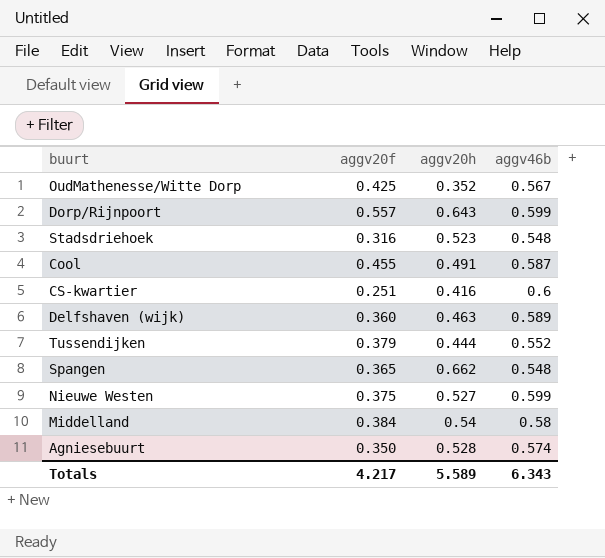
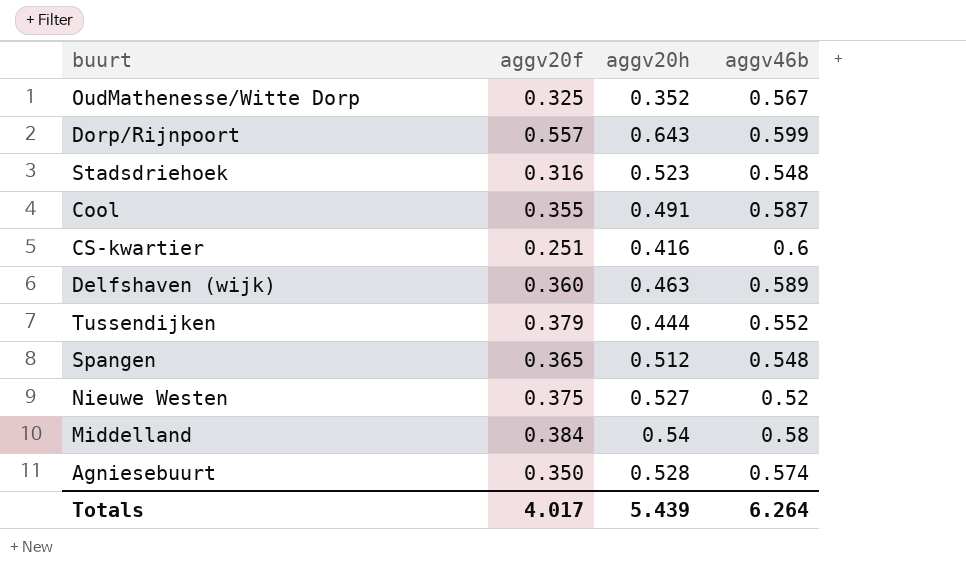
OudMathenesse/Witte Dorp | aggv20f: 0.425 -> 0.325
Cool | aggv20f: 0.455 -> 0.355
Spangen | aggv20h: 0.662 -> 0.512
Nieuwe Westen | aggv46b: 0.599 -> 0.52
Totals | aggv20f: 4.217 -> 4.017
Totals | aggv20h: 5.589 -> 5.439
Totals | aggv46b: 6.343 -> 6.264

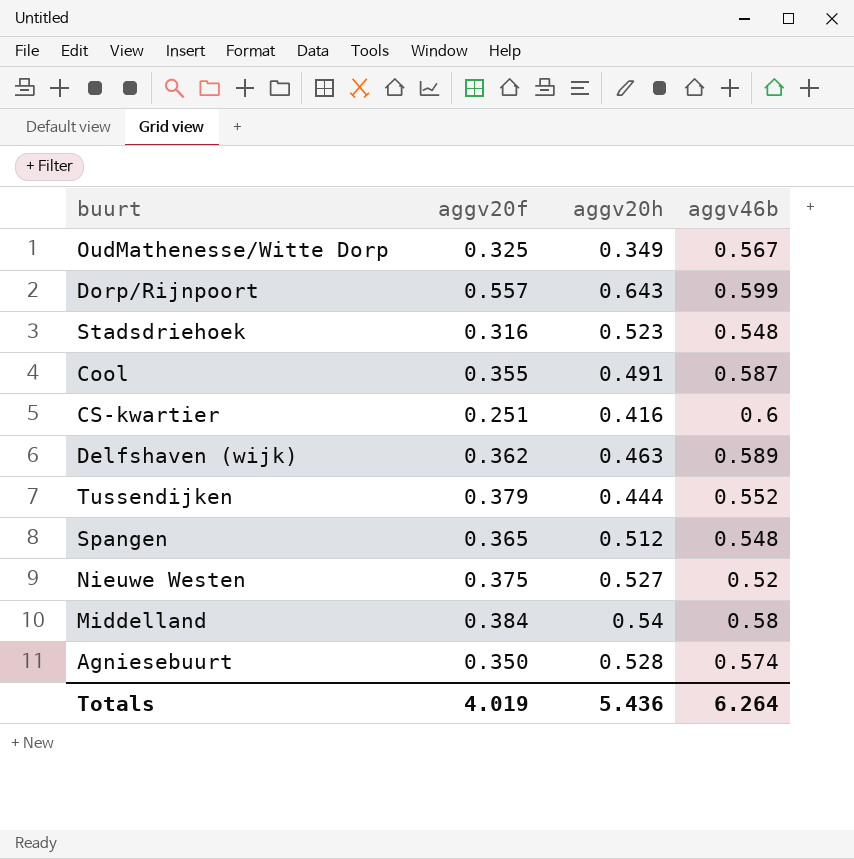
OudMathenesse/Witte Dorp | aggv20h: 0.352 -> 0.349
Delfshaven (wijk) | aggv20f: 0.360 -> 0.362
Totals | aggv20f: 4.017 -> 4.019
Totals | aggv20h: 5.439 -> 5.436

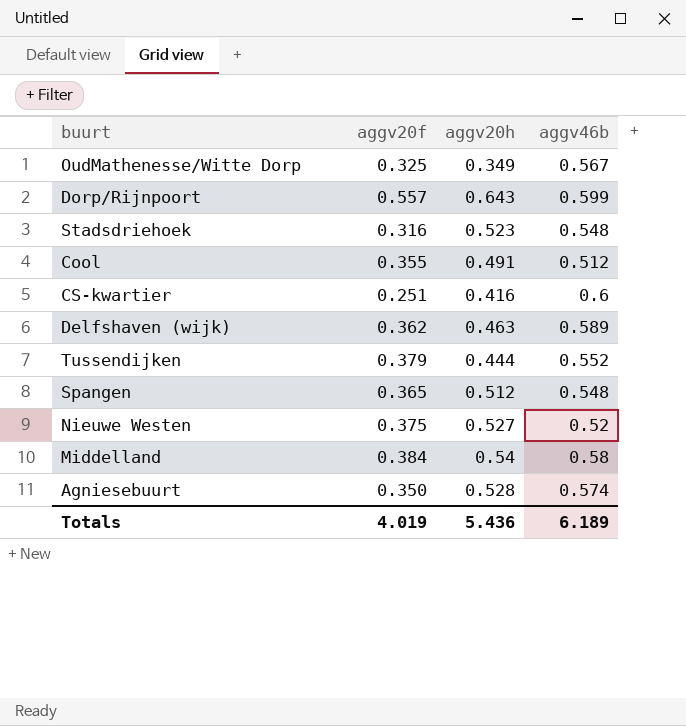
Cool | aggv46b: 0.587 -> 0.512
Totals | aggv46b: 6.264 -> 6.189

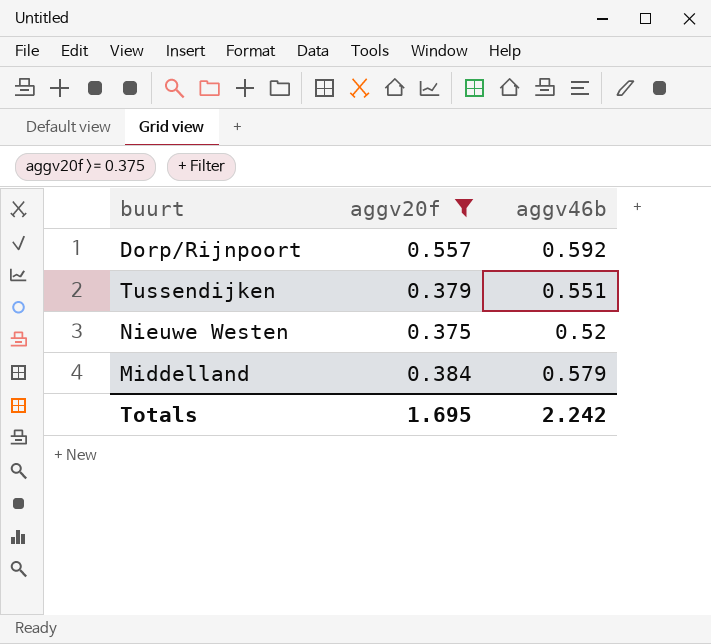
filter: none -> aggv20f >= 0.375
column aggv20h | position: 3 -> none
Dorp/Rijnpoort | aggv46b: 0.599 -> 0.592
Tussendijken | aggv46b: 0.552 -> 0.551
Middelland | aggv46b: 0.58 -> 0.579
Totals | aggv20f: 4.019 -> 1.695
Totals | aggv46b: 6.189 -> 2.242

